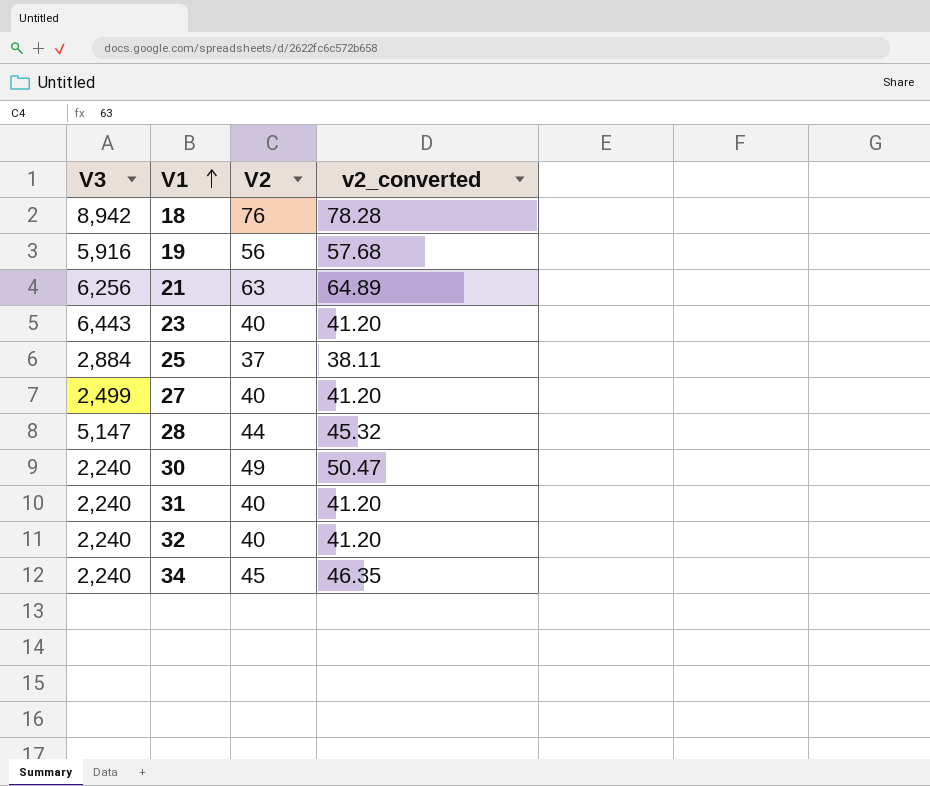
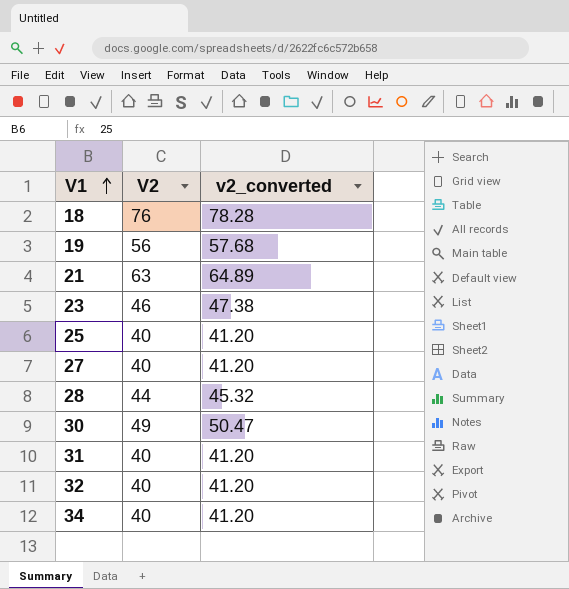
column V3 | position: 1 -> none
23 | V2: 40 -> 46
23 | v2_converted: 41.20 -> 47.38
25 | V2: 37 -> 40
25 | v2_converted: 38.11 -> 41.20
34 | V2: 45 -> 40
34 | v2_converted: 46.35 -> 41.20

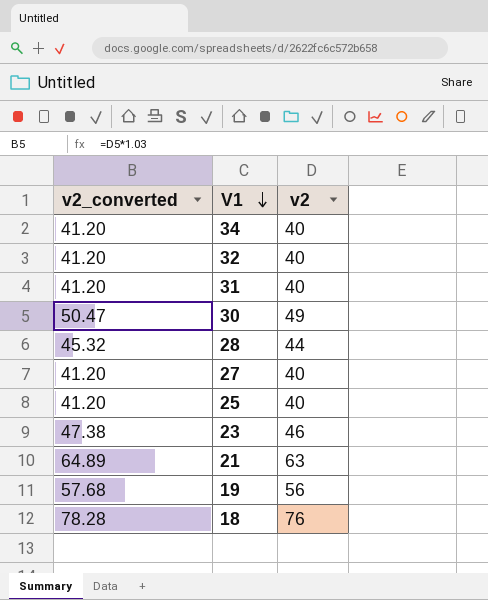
row order: V1 ascending -> V1 descending
column v2_converted | position: 3 -> 1
column name: V2 -> v2

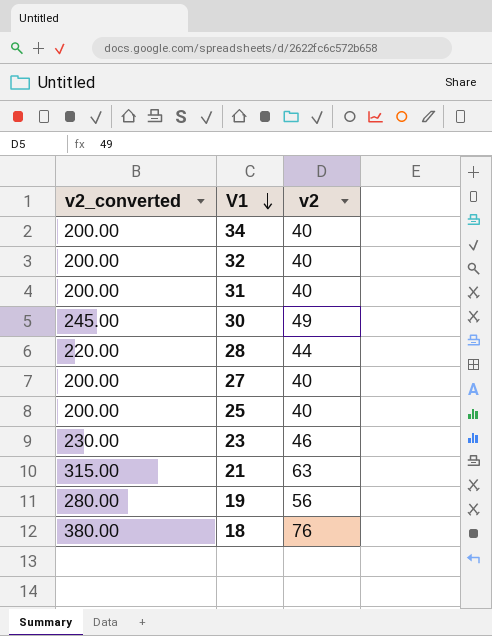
column v2_converted | formula: [v2] * 1.03 -> [v2] * 5

